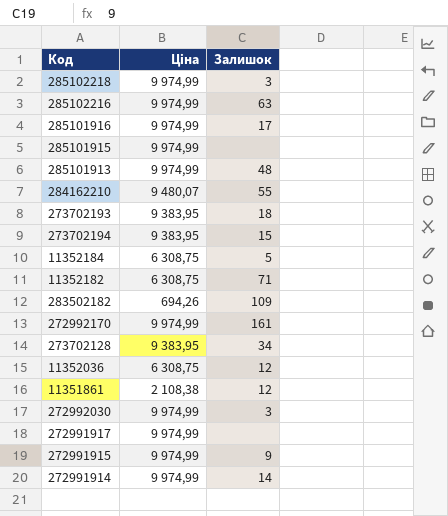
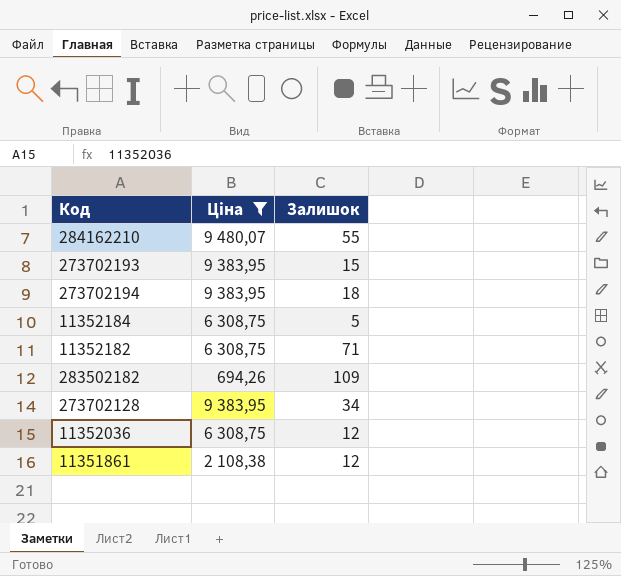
filter: none -> Ціна != 9 974,99
273702193 | Залишок: 18 -> 15
273702194 | Залишок: 15 -> 18

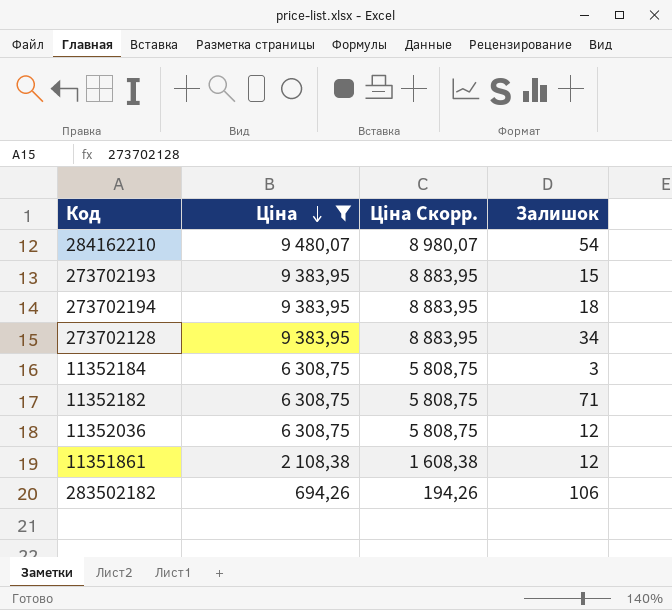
row order: none -> Ціна descending
column Ціна Скорр. | formula: none -> [Ціна] - 500
284162210 | Залишок: 55 -> 54
11352184 | Залишок: 5 -> 3
283502182 | Залишок: 109 -> 106

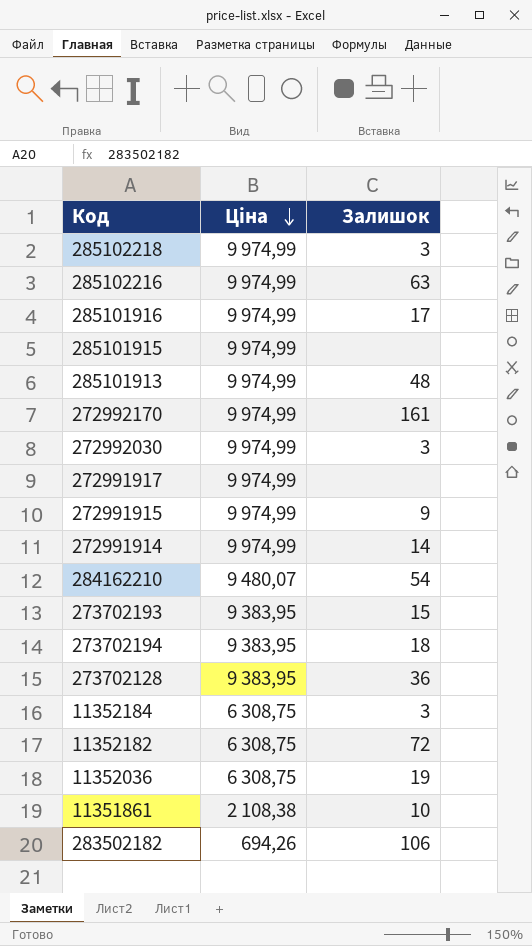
filter: Ціна != 9 974,99 -> none
column Ціна Скорр. | formula: [Ціна] - 500 -> none
273702128 | Залишок: 34 -> 36
11352182 | Залишок: 71 -> 72
11352036 | Залишок: 12 -> 19
11351861 | Залишок: 12 -> 10

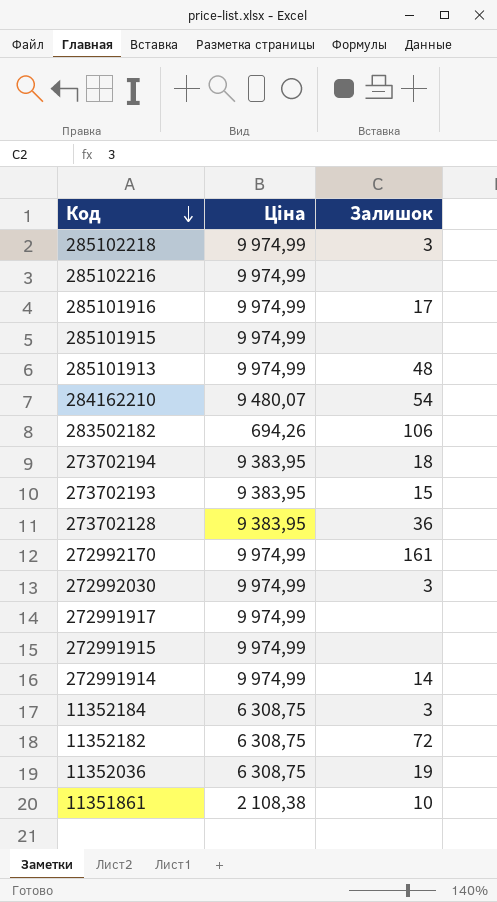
row order: Ціна descending -> Код descending
285102216 | Залишок: 63 -> none
272991915 | Залишок: 9 -> none

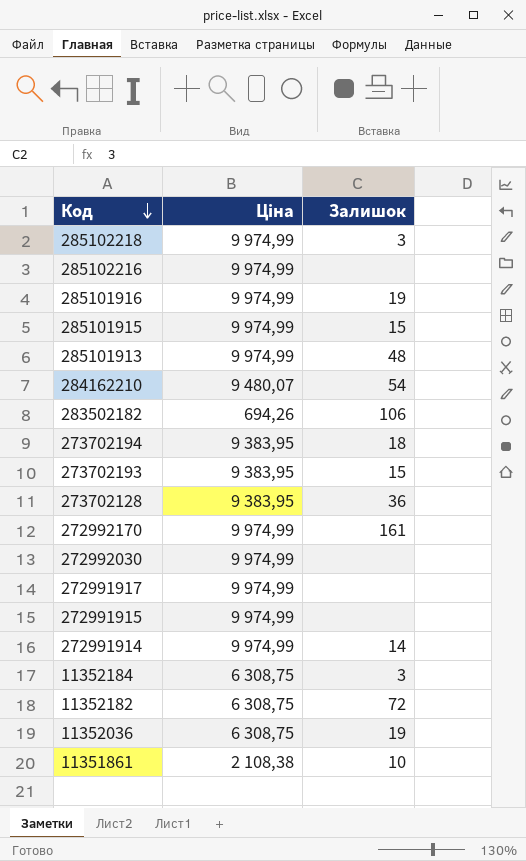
285101916 | Залишок: 17 -> 19
285101915 | Залишок: none -> 15
272992030 | Залишок: 3 -> none

